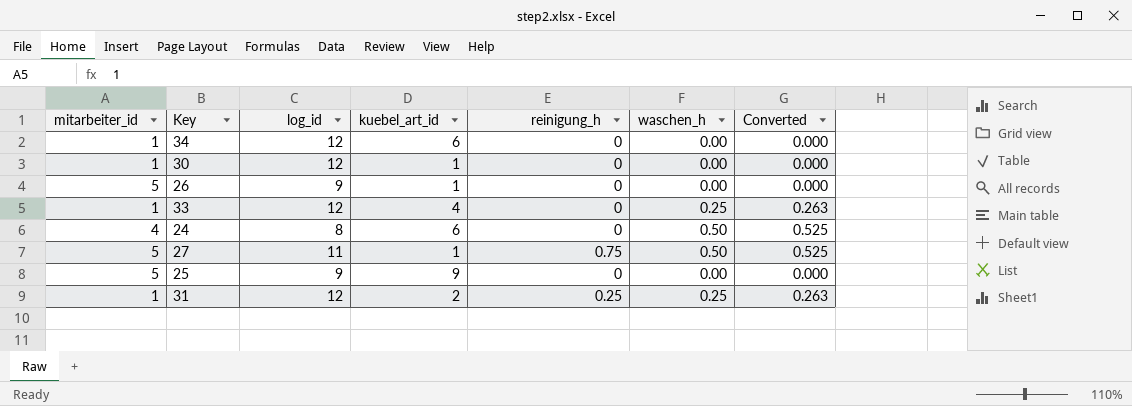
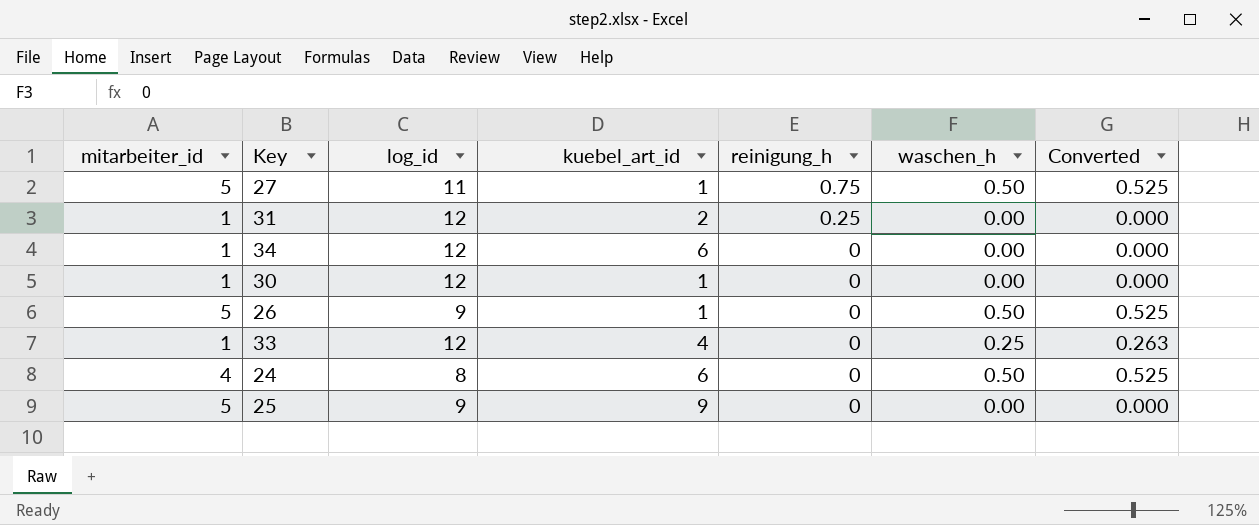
row order: none -> reinigung_h descending
31 | waschen_h: 0.25 -> 0.00
31 | Converted: 0.263 -> 0.000
26 | waschen_h: 0.00 -> 0.50
26 | Converted: 0.000 -> 0.525

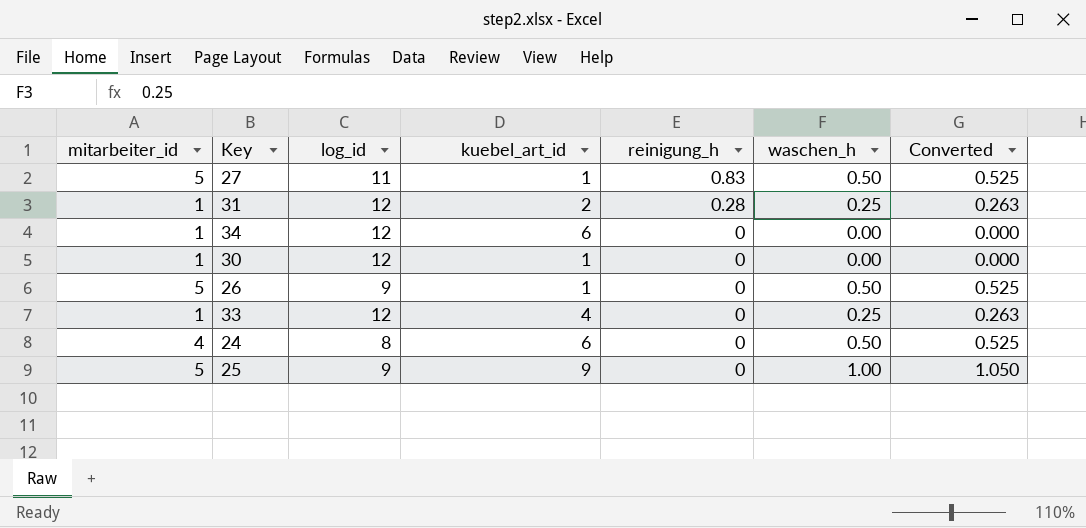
27 | reinigung_h: 0.75 -> 0.83
31 | reinigung_h: 0.25 -> 0.28
31 | waschen_h: 0.00 -> 0.25
31 | Converted: 0.000 -> 0.263
25 | waschen_h: 0.00 -> 1.00
25 | Converted: 0.000 -> 1.050

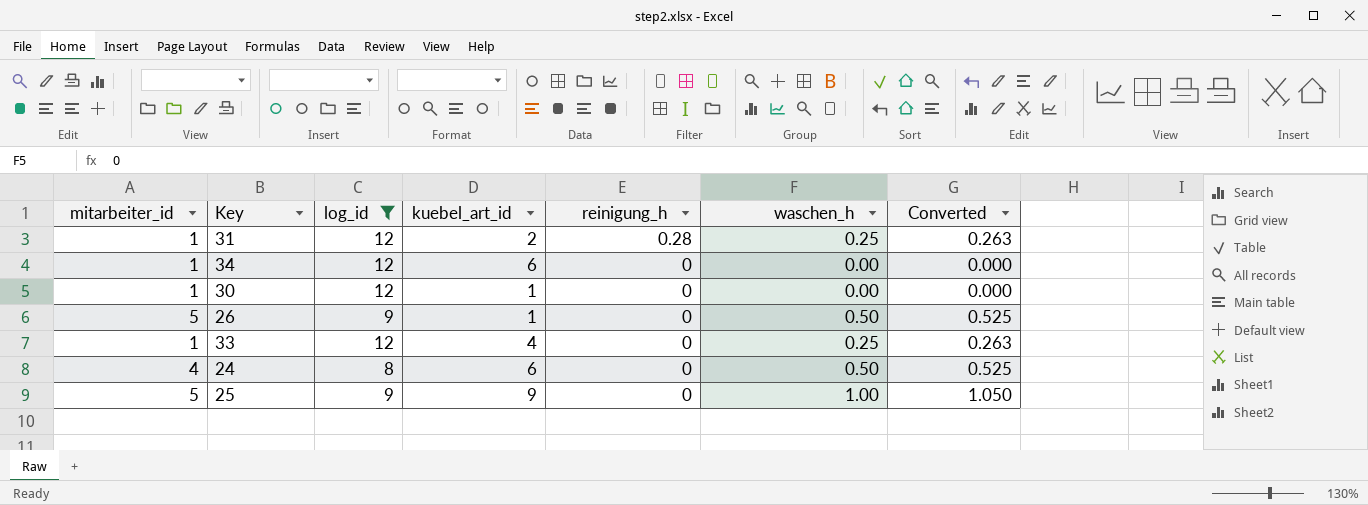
filter: none -> log_id != 11

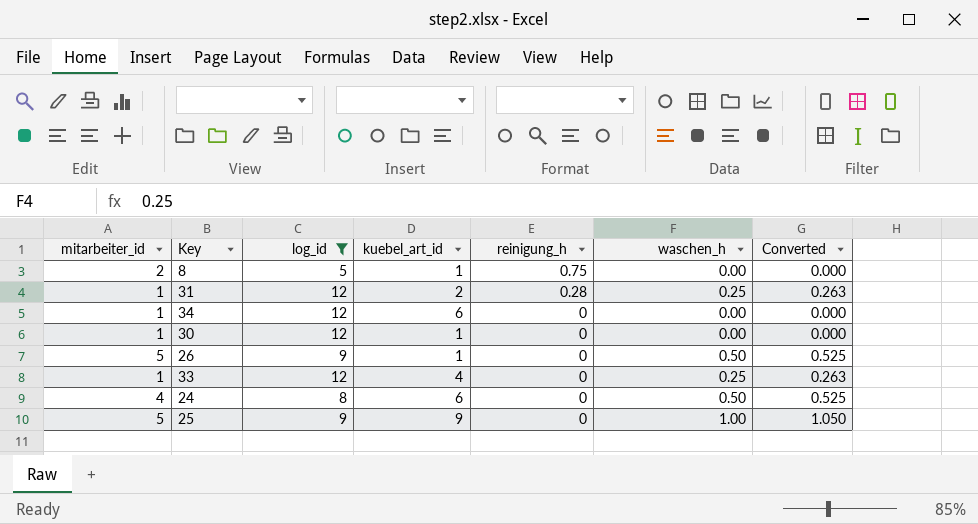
row 8: none -> 2 | 5 | 1 | 0.75 | 0.00 | 0.000

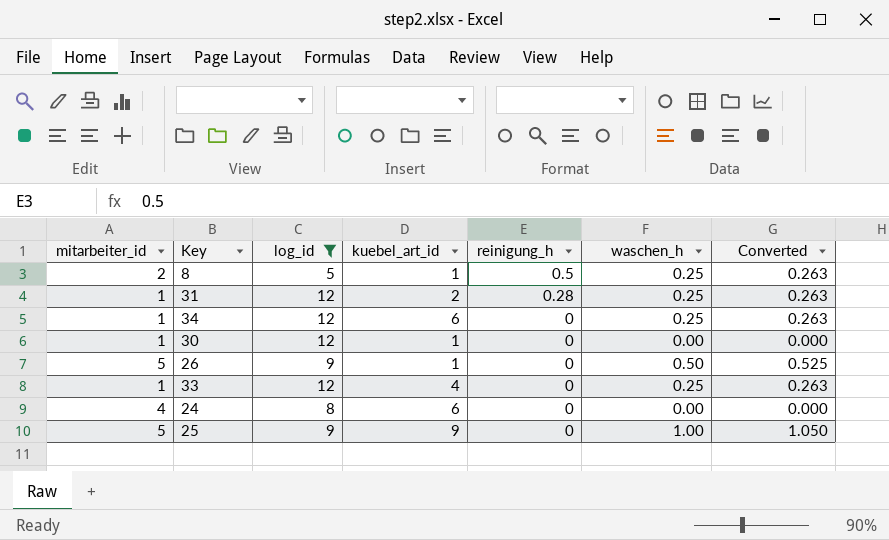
8 | reinigung_h: 0.75 -> 0.5
8 | waschen_h: 0.00 -> 0.25
8 | Converted: 0.000 -> 0.263
34 | waschen_h: 0.00 -> 0.25
34 | Converted: 0.000 -> 0.263
24 | waschen_h: 0.50 -> 0.00
24 | Converted: 0.525 -> 0.000

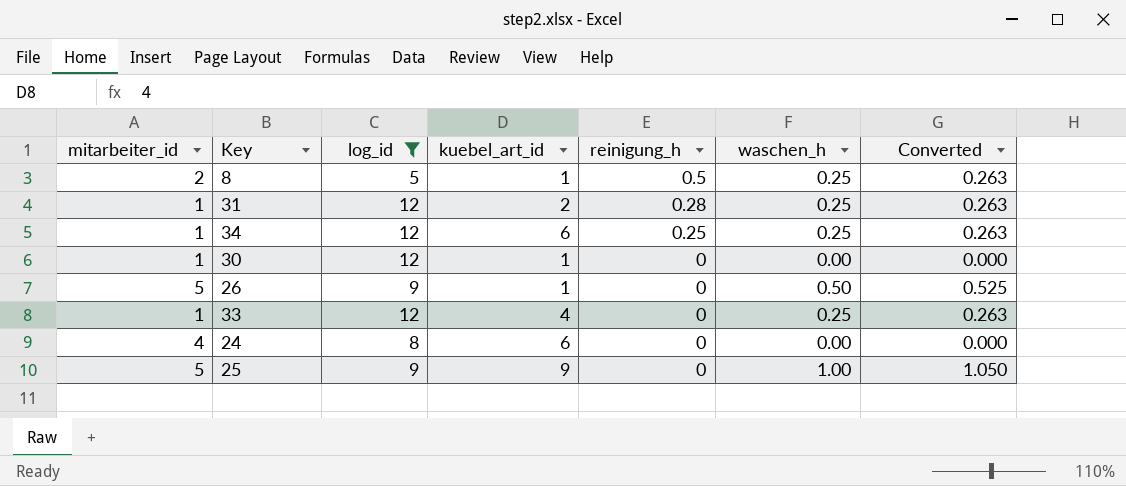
34 | reinigung_h: 0 -> 0.25

